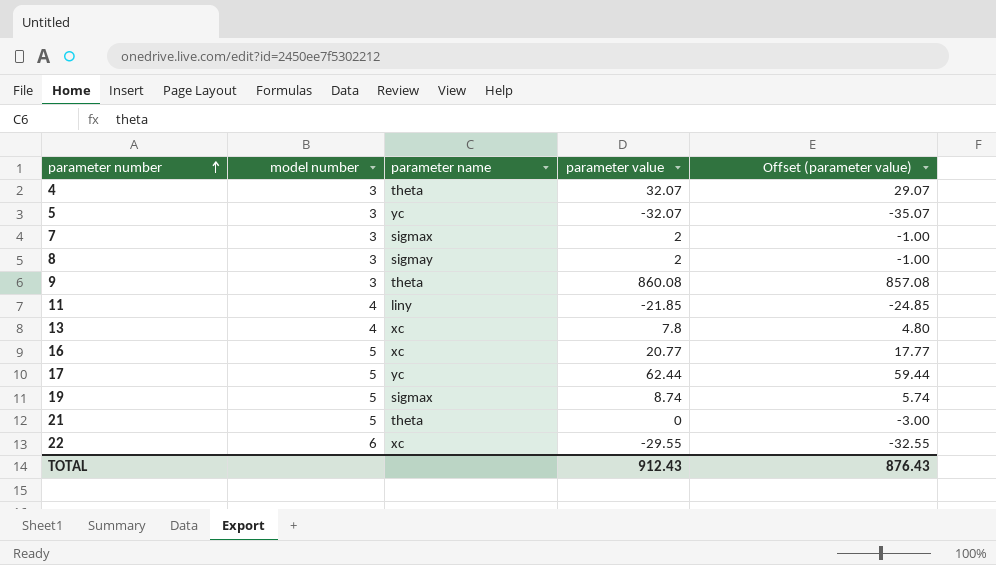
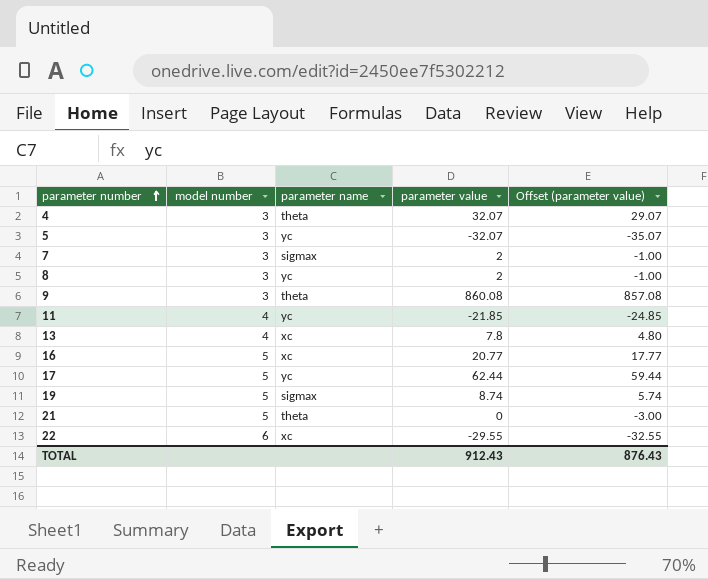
8 | parameter name: sigmay -> yc
11 | parameter name: liny -> yc

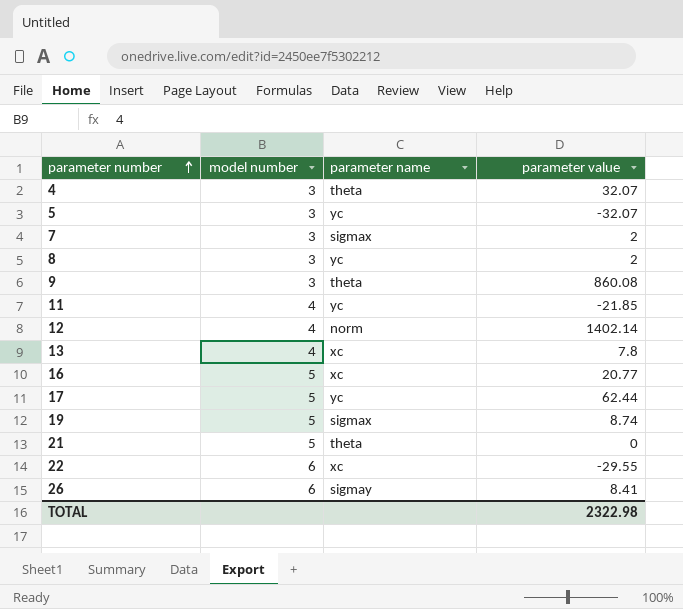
column Offset (parameter value) | formula: [parameter value] - 3 -> none
row 12: none -> 4 | norm | 1402.14
row 26: none -> 6 | sigmay | 8.41
TOTAL | parameter value: 912.43 -> 2322.98

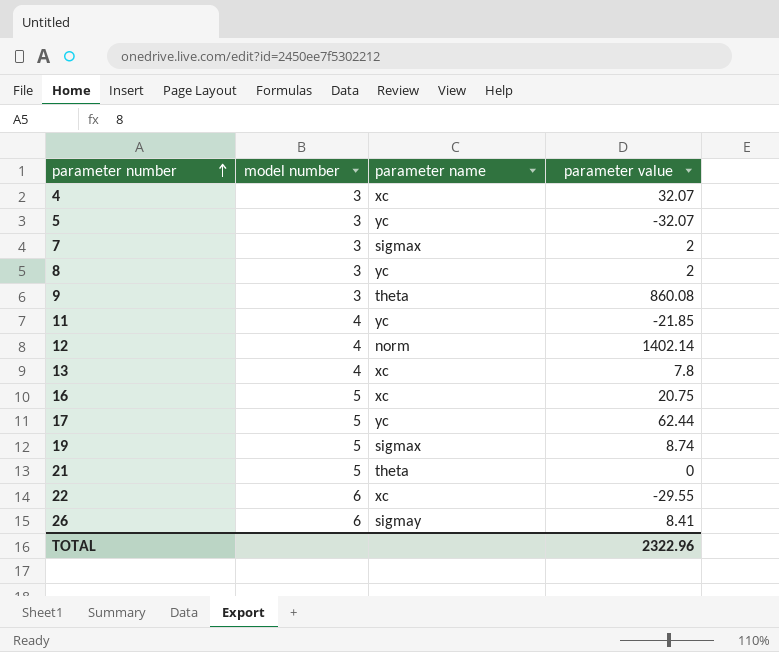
4 | parameter name: theta -> xc
16 | parameter value: 20.77 -> 20.75
TOTAL | parameter value: 2322.98 -> 2322.96

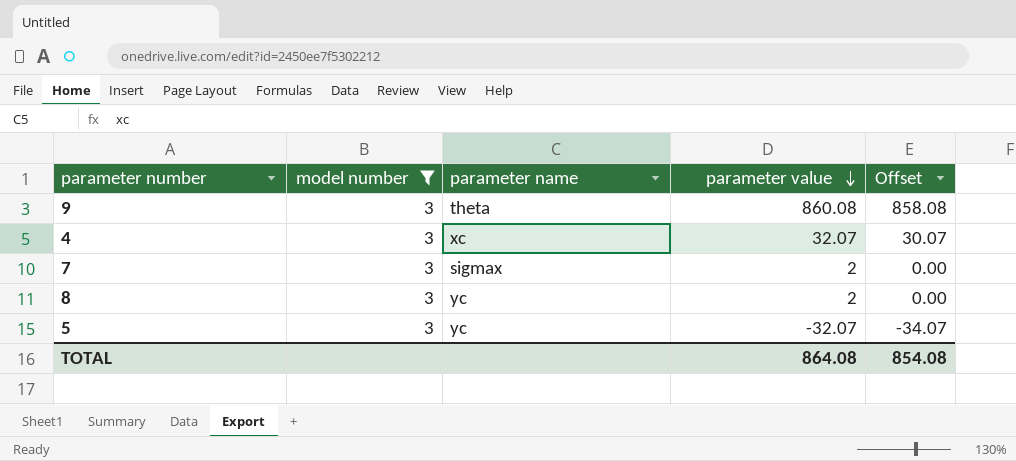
filter: none -> model number = 3
row order: parameter number ascending -> parameter value descending
column Offset | formula: none -> [parameter value] - 2
TOTAL | parameter value: 2322.96 -> 864.08

